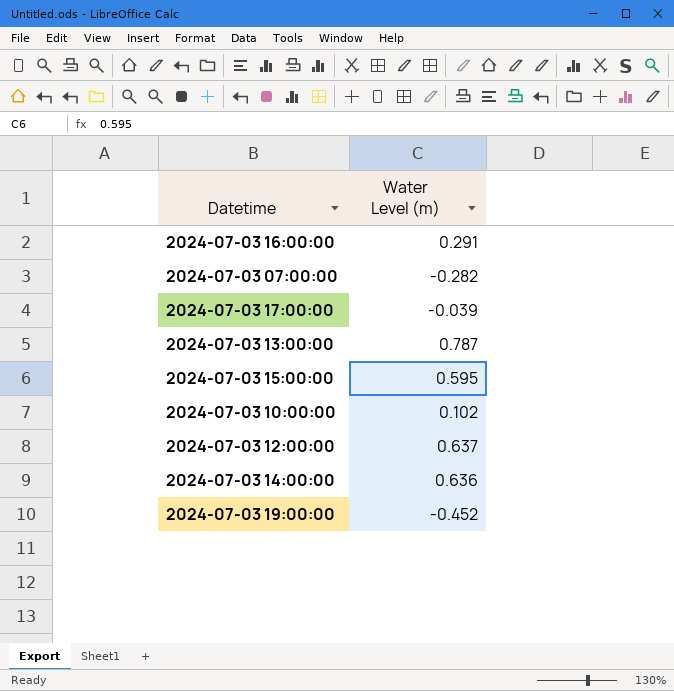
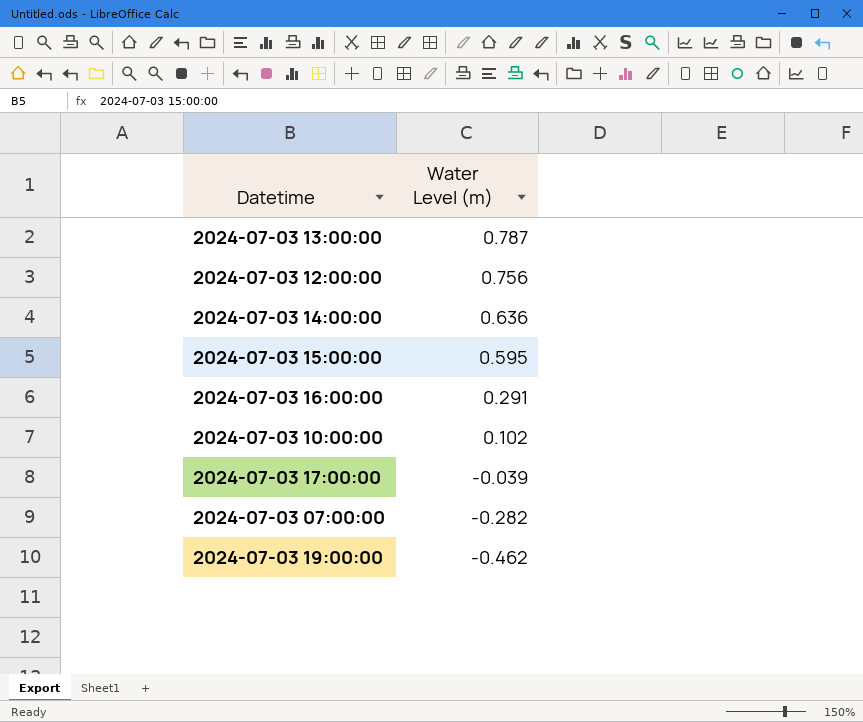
row order: none -> Water Level (m) descending
2024-07-03 12:00:00 | Water Level (m): 0.637 -> 0.756
2024-07-03 19:00:00 | Water Level (m): -0.452 -> -0.462

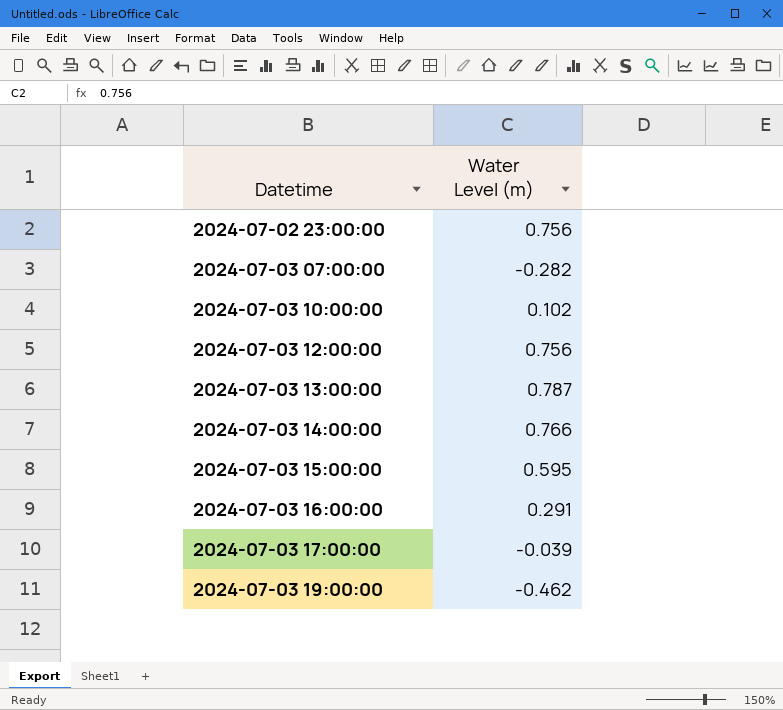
row order: Water Level (m) descending -> Datetime ascending
row 2024-07-02 23:00:00: none -> 0.756
2024-07-03 14:00:00 | Water Level (m): 0.636 -> 0.766

